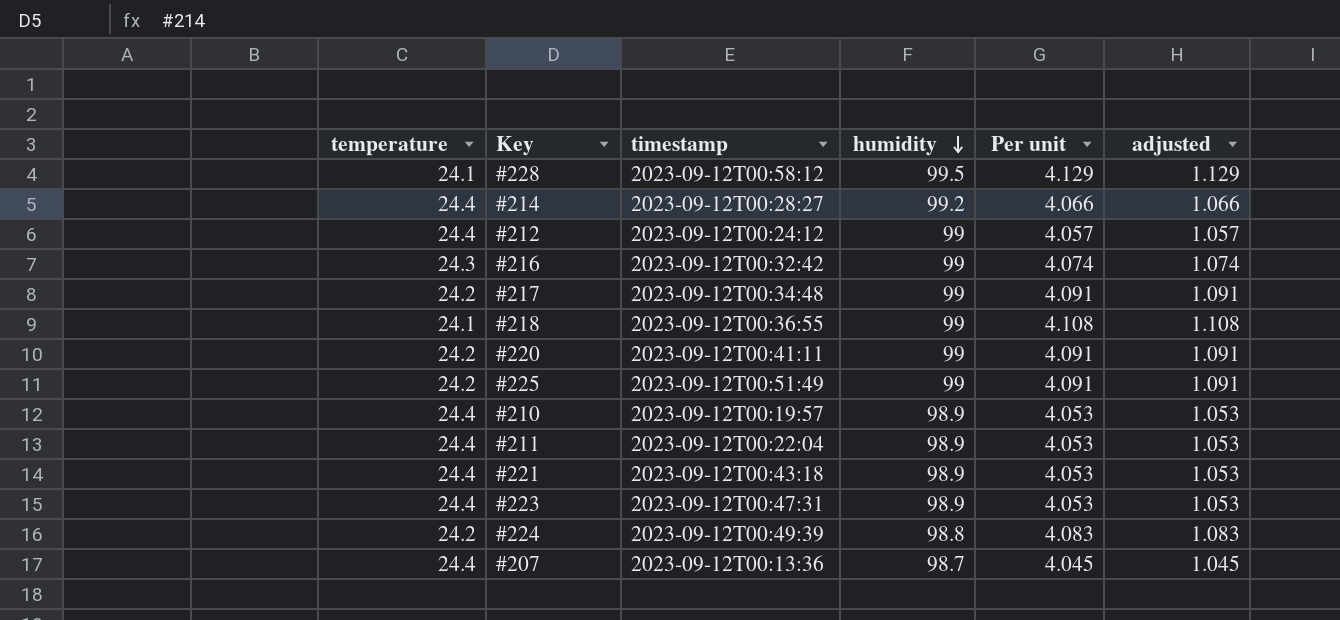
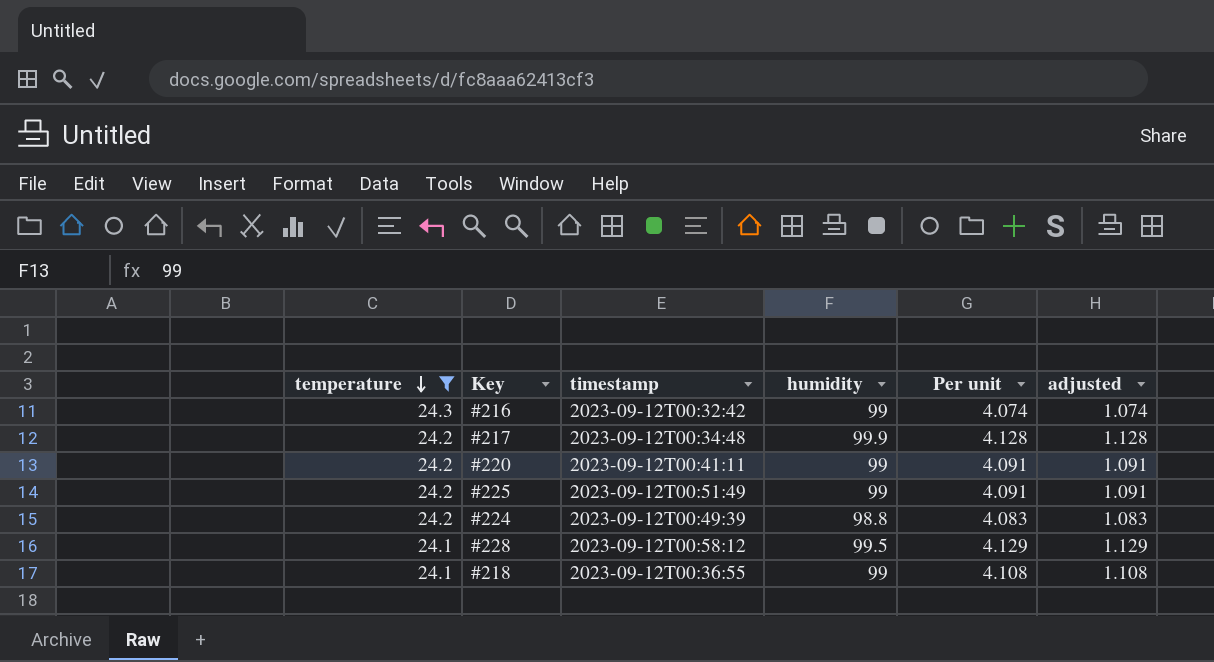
filter: none -> temperature != 24.4
row order: humidity descending -> temperature descending
#217 | humidity: 99 -> 99.9
#217 | Per unit: 4.091 -> 4.128
#217 | adjusted: 1.091 -> 1.128

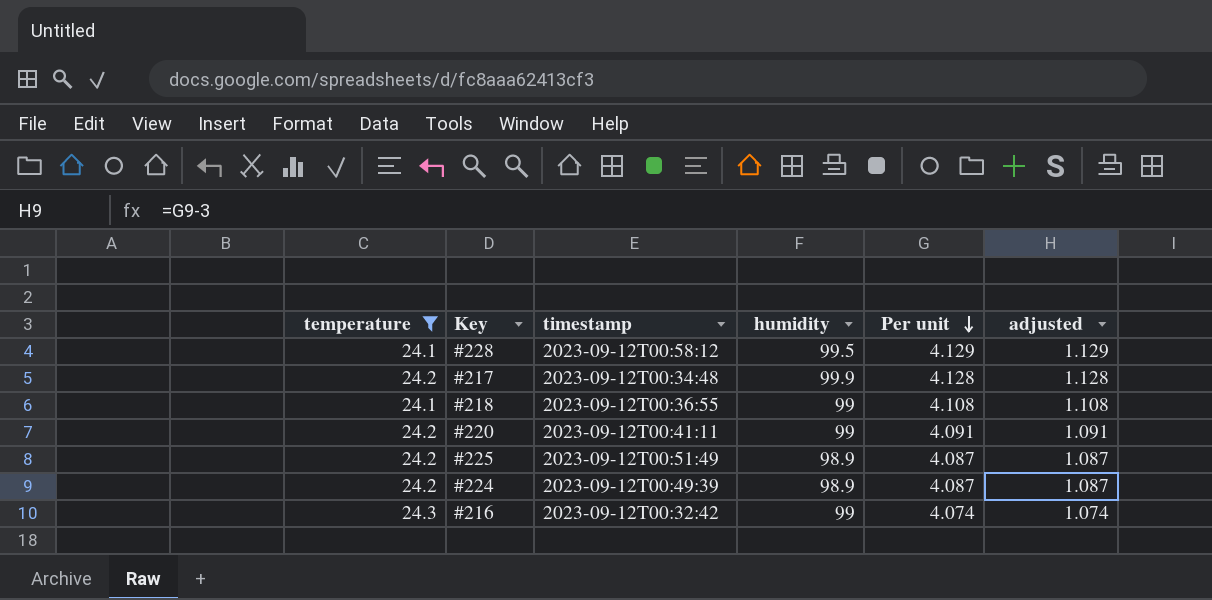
row order: temperature descending -> Per unit descending
#225 | humidity: 99 -> 98.9
#225 | Per unit: 4.091 -> 4.087
#225 | adjusted: 1.091 -> 1.087
#224 | humidity: 98.8 -> 98.9
#224 | Per unit: 4.083 -> 4.087
#224 | adjusted: 1.083 -> 1.087

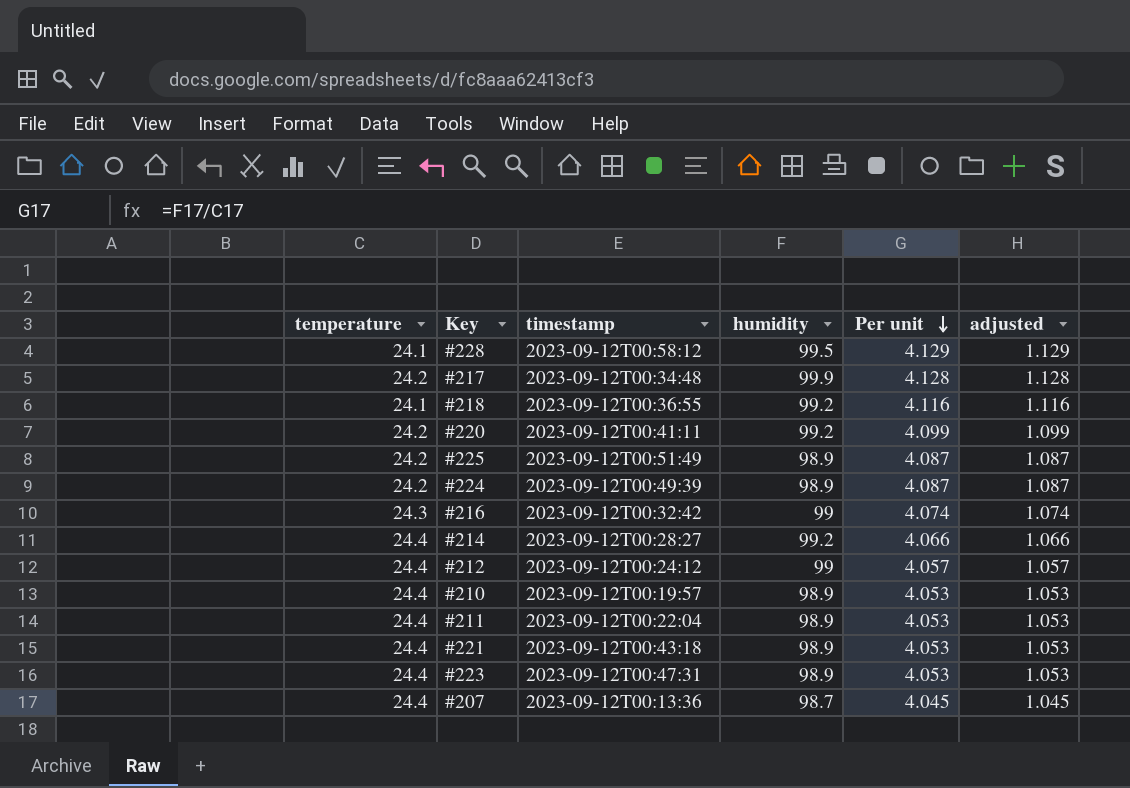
filter: temperature != 24.4 -> none
#218 | humidity: 99 -> 99.2
#218 | Per unit: 4.108 -> 4.116
#218 | adjusted: 1.108 -> 1.116
#220 | humidity: 99 -> 99.2
#220 | Per unit: 4.091 -> 4.099
#220 | adjusted: 1.091 -> 1.099

